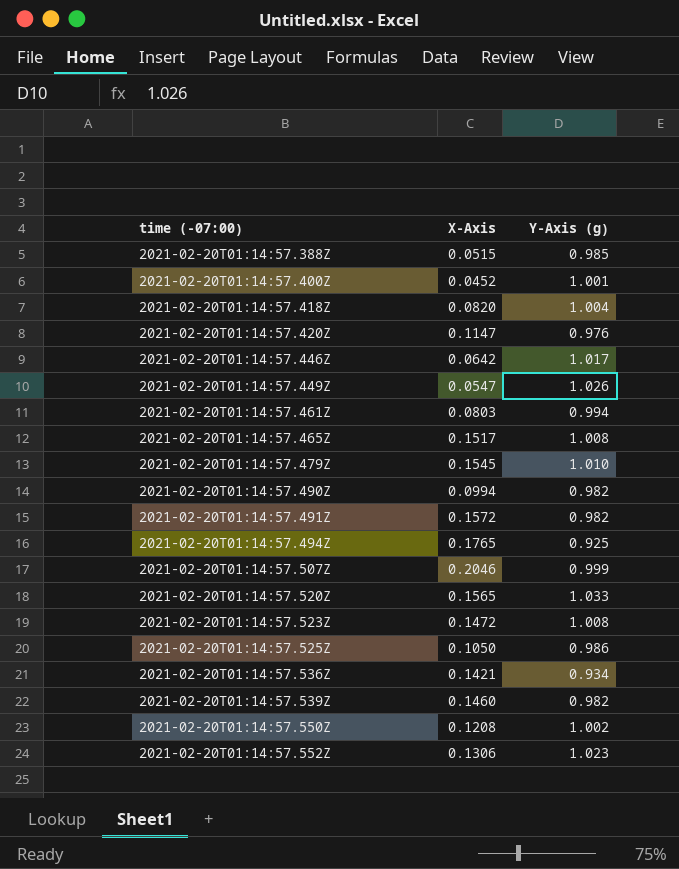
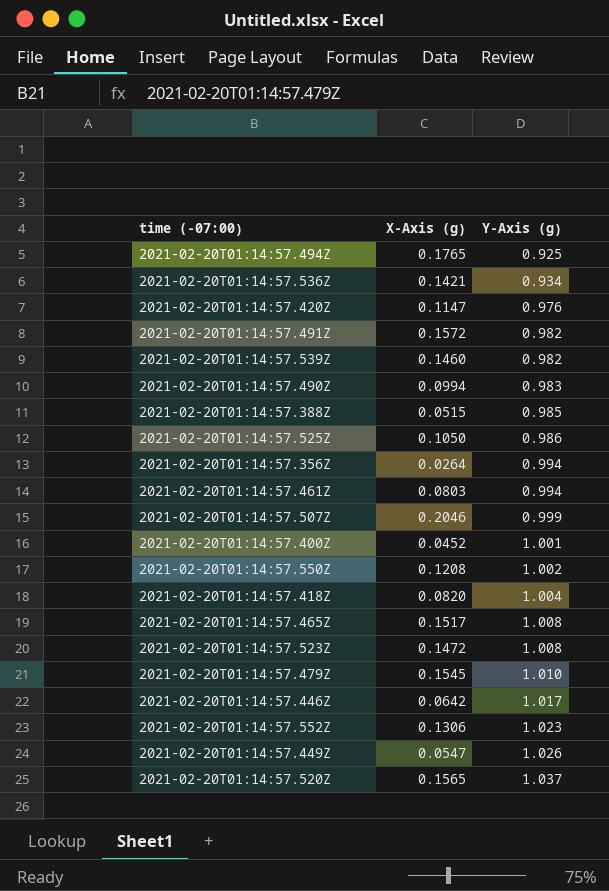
row order: time (-07:00) ascending -> Y-Axis (g) ascending
column name: X-Axis -> X-Axis (g)
2021-02-20T01:14:57.490Z | Y-Axis (g): 0.982 -> 0.983
row 2021-02-20T01:14:57.356Z: none -> 0.0264 | 0.994
2021-02-20T01:14:57.520Z | Y-Axis (g): 1.033 -> 1.037

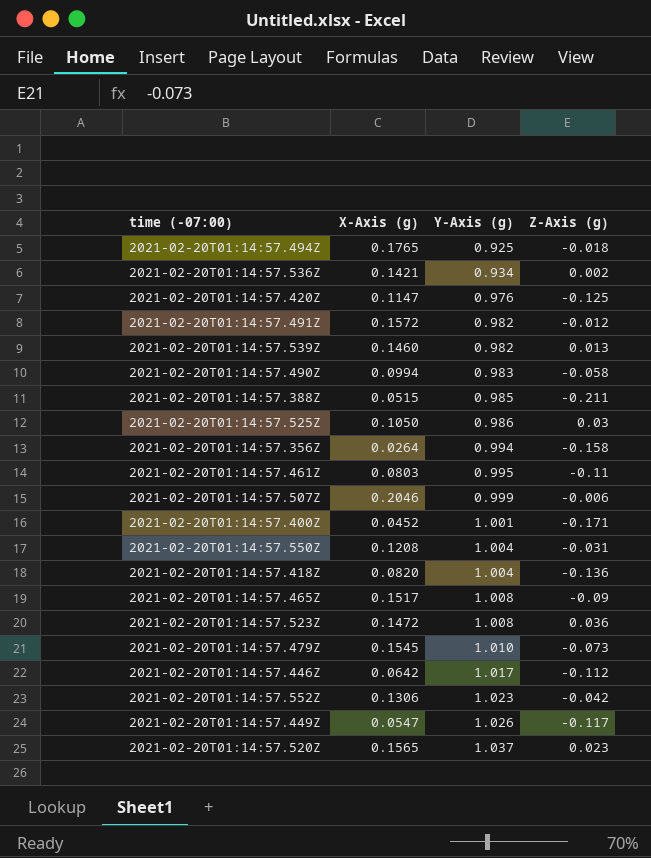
column Z-Axis (g) | position: none -> 4
2021-02-20T01:14:57.461Z | Y-Axis (g): 0.994 -> 0.995
2021-02-20T01:14:57.550Z | Y-Axis (g): 1.002 -> 1.004

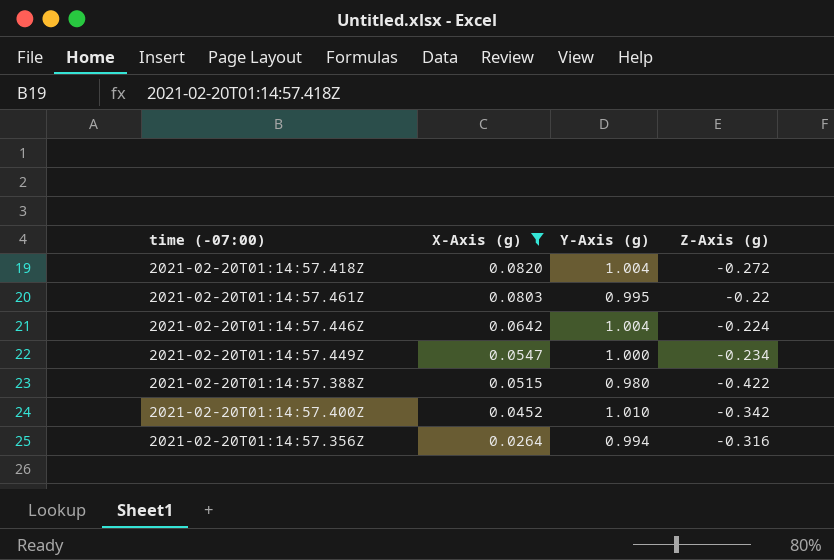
filter: none -> X-Axis (g) <= 0.0820
row order: Y-Axis (g) ascending -> X-Axis (g) descending
2021-02-20T01:14:57.418Z | Z-Axis (g): -0.136 -> -0.272
2021-02-20T01:14:57.461Z | Z-Axis (g): -0.11 -> -0.22
2021-02-20T01:14:57.446Z | Y-Axis (g): 1.017 -> 1.004
2021-02-20T01:14:57.446Z | Z-Axis (g): -0.112 -> -0.224
2021-02-20T01:14:57.449Z | Y-Axis (g): 1.026 -> 1.000
2021-02-20T01:14:57.449Z | Z-Axis (g): -0.117 -> -0.234
2021-02-20T01:14:57.388Z | Y-Axis (g): 0.985 -> 0.980
2021-02-20T01:14:57.388Z | Z-Axis (g): -0.211 -> -0.422
2021-02-20T01:14:57.400Z | Y-Axis (g): 1.001 -> 1.010
2021-02-20T01:14:57.400Z | Z-Axis (g): -0.171 -> -0.342
2021-02-20T01:14:57.356Z | Z-Axis (g): -0.158 -> -0.316

